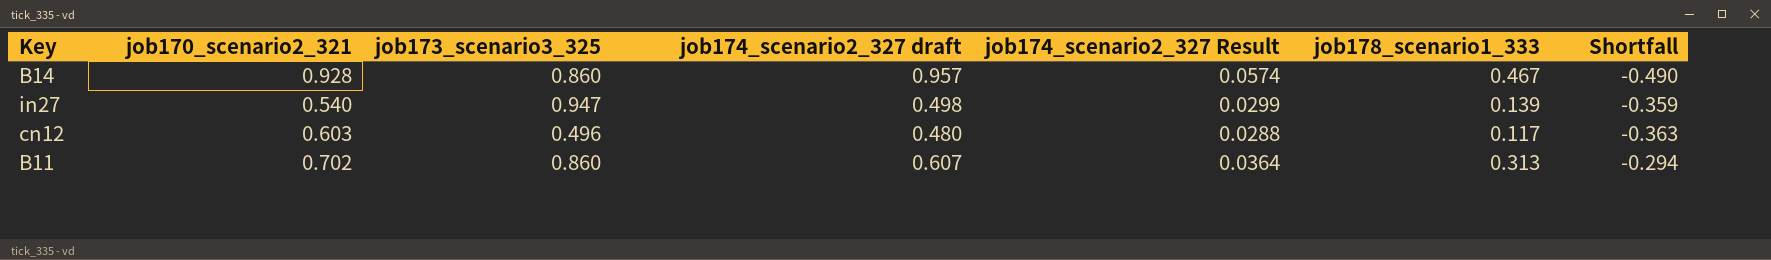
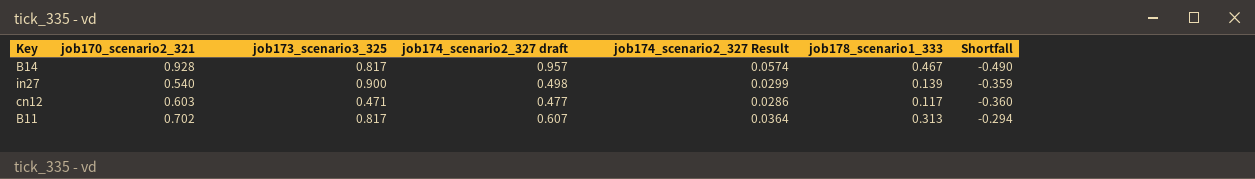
B14 | job173_scenario3_325: 0.860 -> 0.817
in27 | job173_scenario3_325: 0.947 -> 0.900
cn12 | job173_scenario3_325: 0.496 -> 0.471
cn12 | job174_scenario2_327 draft: 0.480 -> 0.477
cn12 | job174_scenario2_327 Result: 0.0288 -> 0.0286
cn12 | Shortfall: -0.363 -> -0.360
B11 | job173_scenario3_325: 0.860 -> 0.817

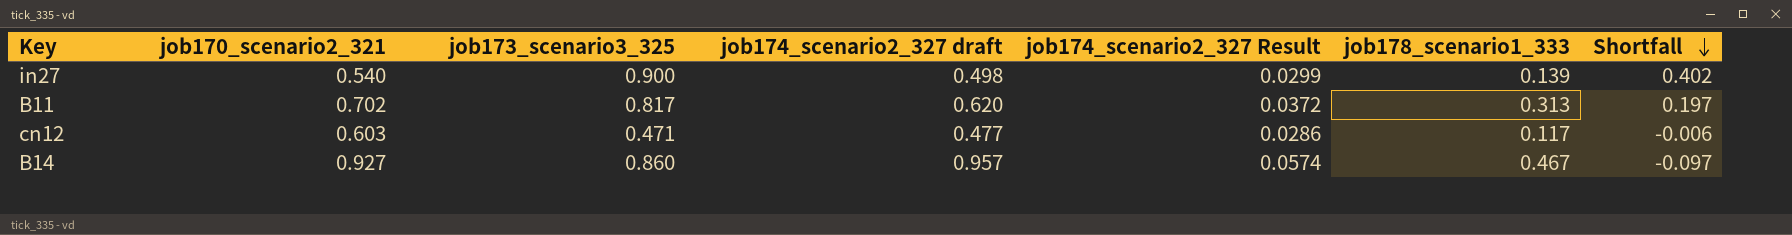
row order: none -> Shortfall descending
column Shortfall | formula: [job178_scenario1_333] - [job174_scenario2_327 draft] -> [job173_scenario3_325] - [job174_scenario2_327 draft]
B11 | job174_scenario2_327 draft: 0.607 -> 0.620
B11 | job174_scenario2_327 Result: 0.0364 -> 0.0372
B14 | job170_scenario2_321: 0.928 -> 0.927
B14 | job173_scenario3_325: 0.817 -> 0.860

